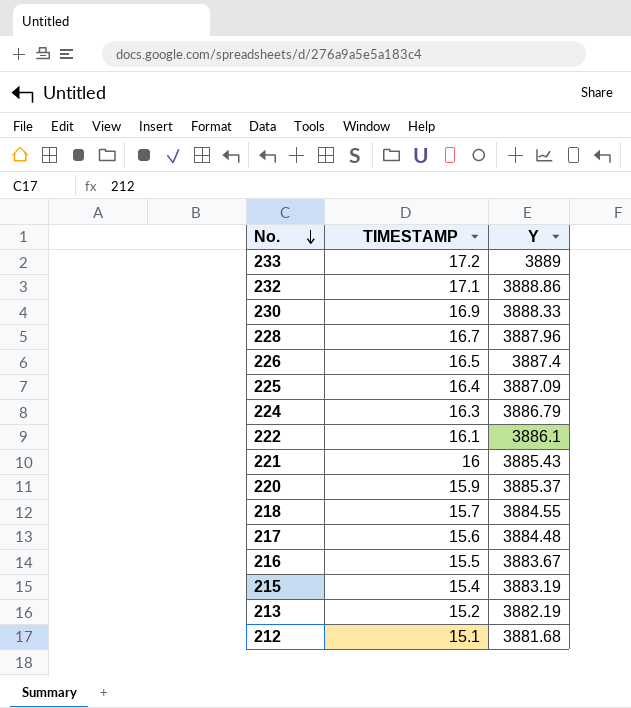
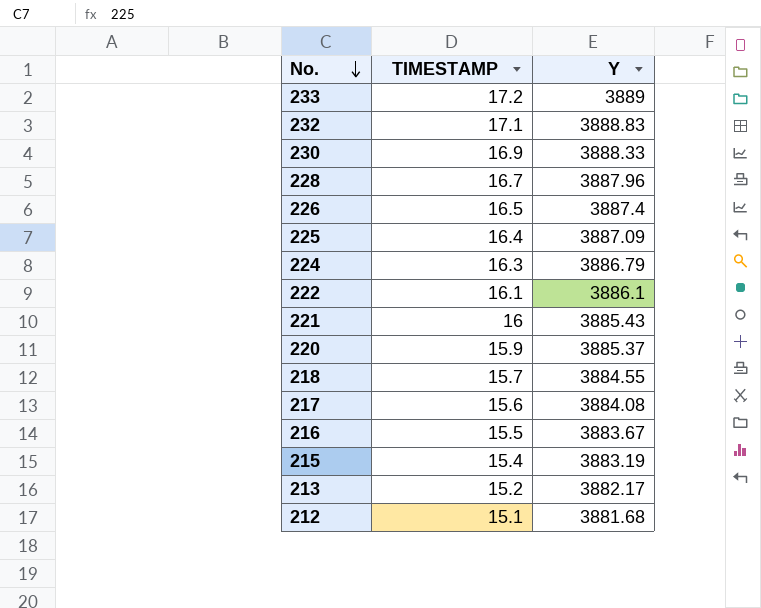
232 | Y: 3888.86 -> 3888.83
217 | Y: 3884.48 -> 3884.08
213 | Y: 3882.19 -> 3882.17

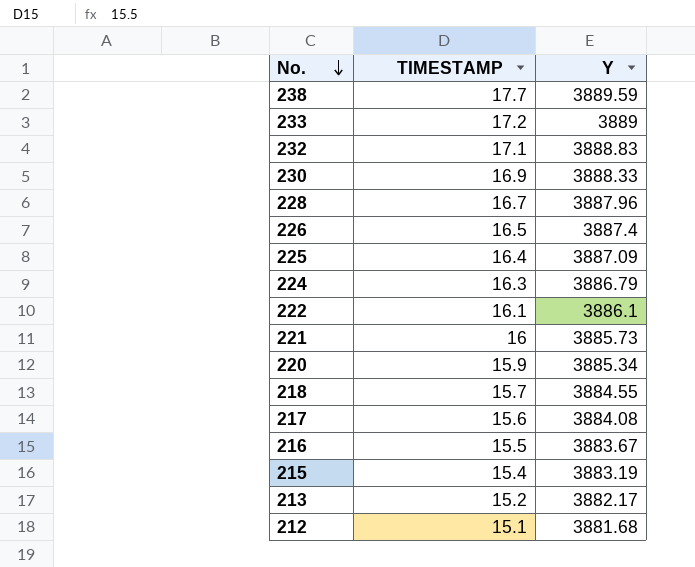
row 238: none -> 17.7 | 3889.59
221 | Y: 3885.43 -> 3885.73
220 | Y: 3885.37 -> 3885.34

